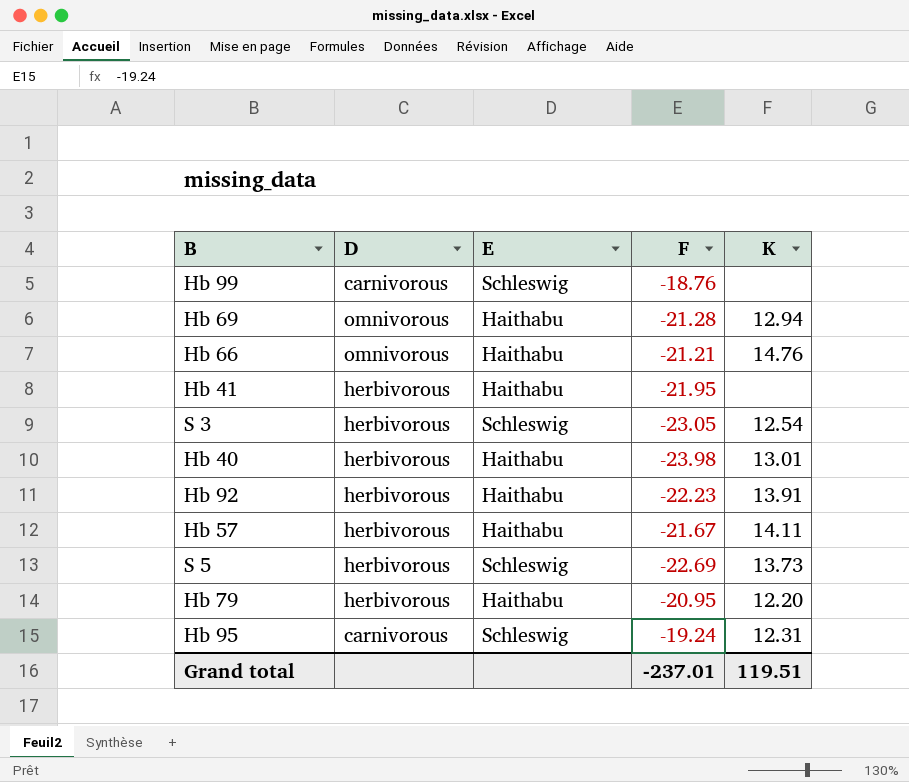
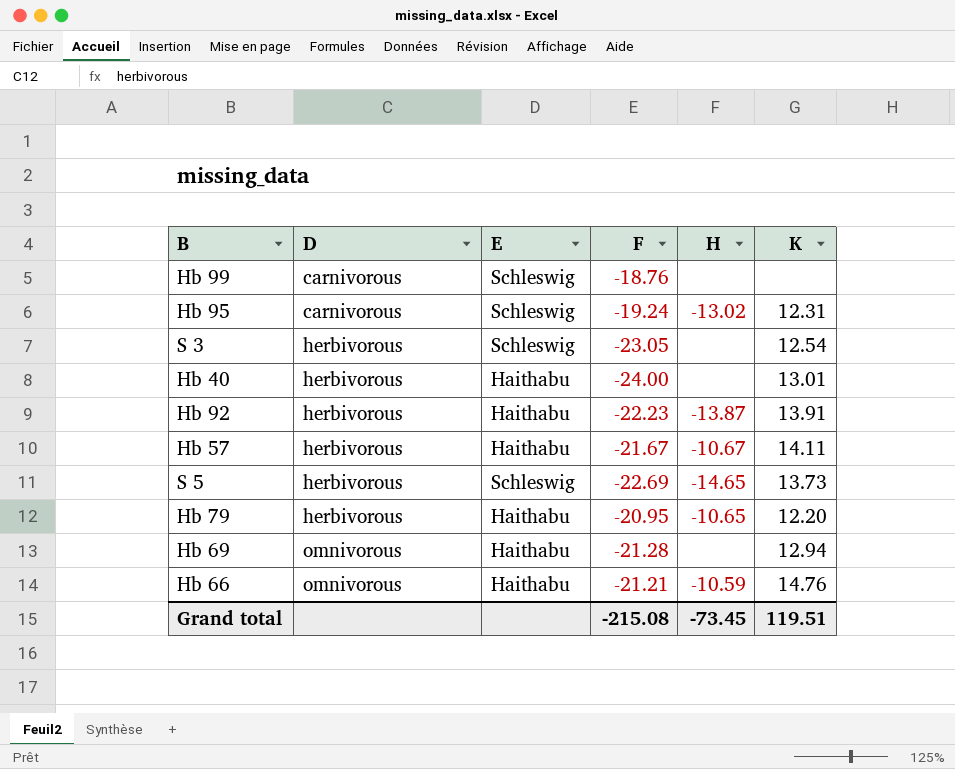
row order: none -> D ascending
column H | position: none -> 5
row Hb 41: herbivorous | Haithabu | -21.95 | none -> none
Hb 40 | F: -23.98 -> -24.00
Grand total | F: -237.01 -> -215.08

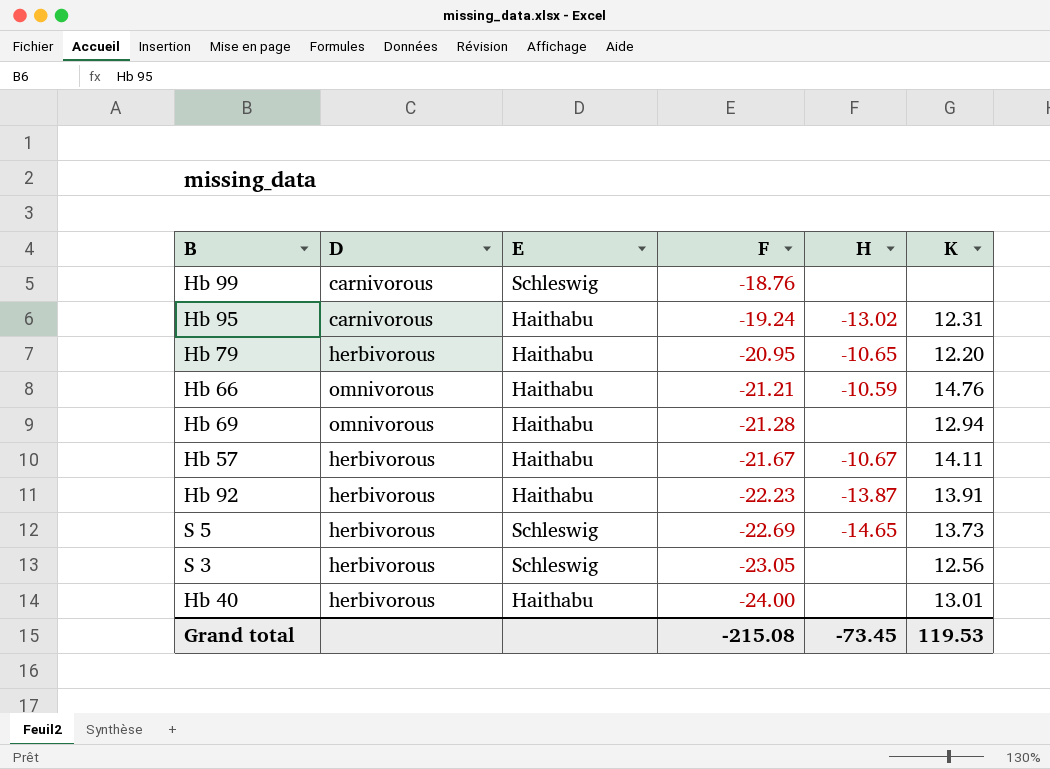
row order: D ascending -> F descending
Hb 95 | E: Schleswig -> Haithabu
S 3 | K: 12.54 -> 12.56
Grand total | K: 119.51 -> 119.53

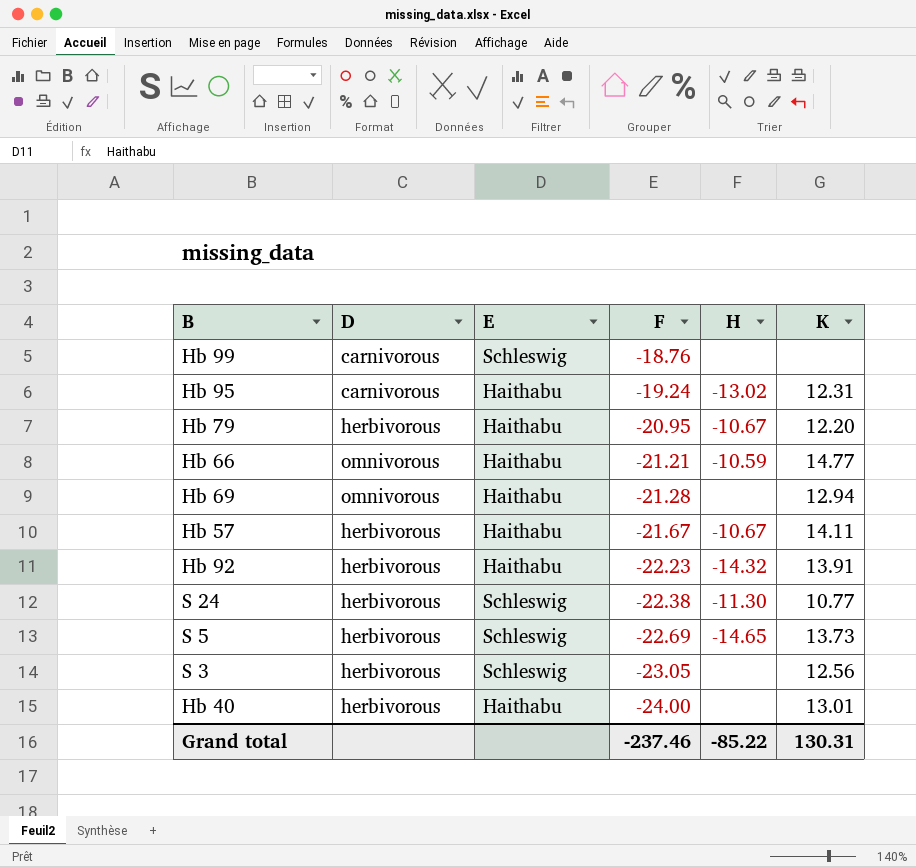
Hb 79 | H: -10.65 -> -10.67
Hb 66 | K: 14.76 -> 14.77
Hb 92 | H: -13.87 -> -14.32
row S 24: none -> herbivorous | Schleswig | -22.38 | -11.30 | 10.77
Grand total | F: -215.08 -> -237.46
Grand total | H: -73.45 -> -85.22
Grand total | K: 119.53 -> 130.31

